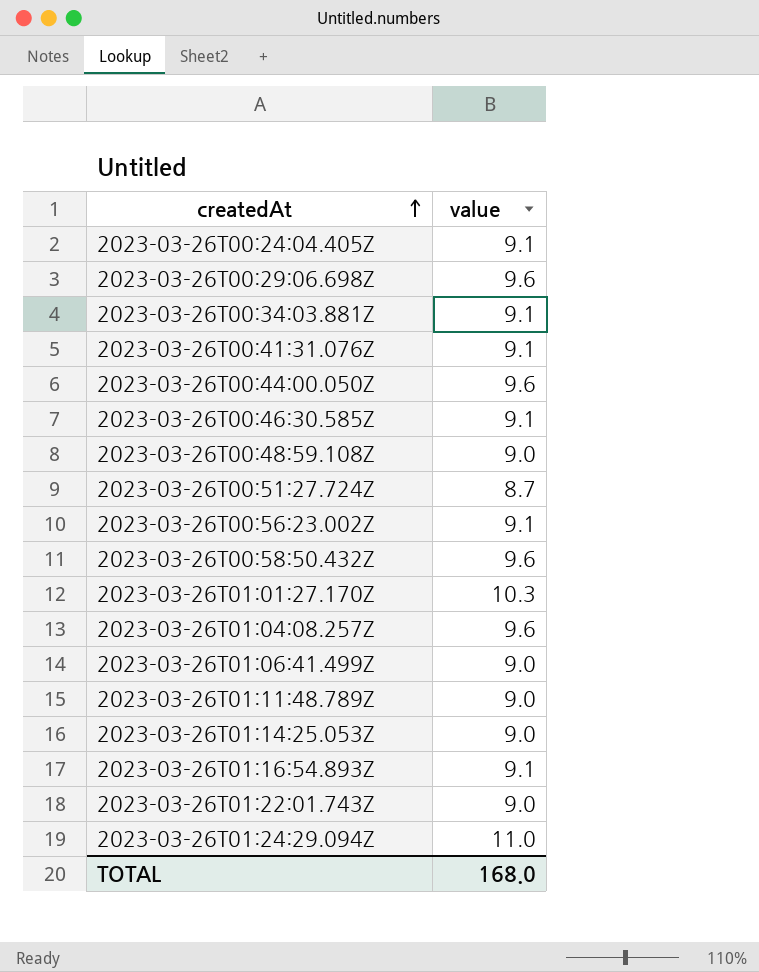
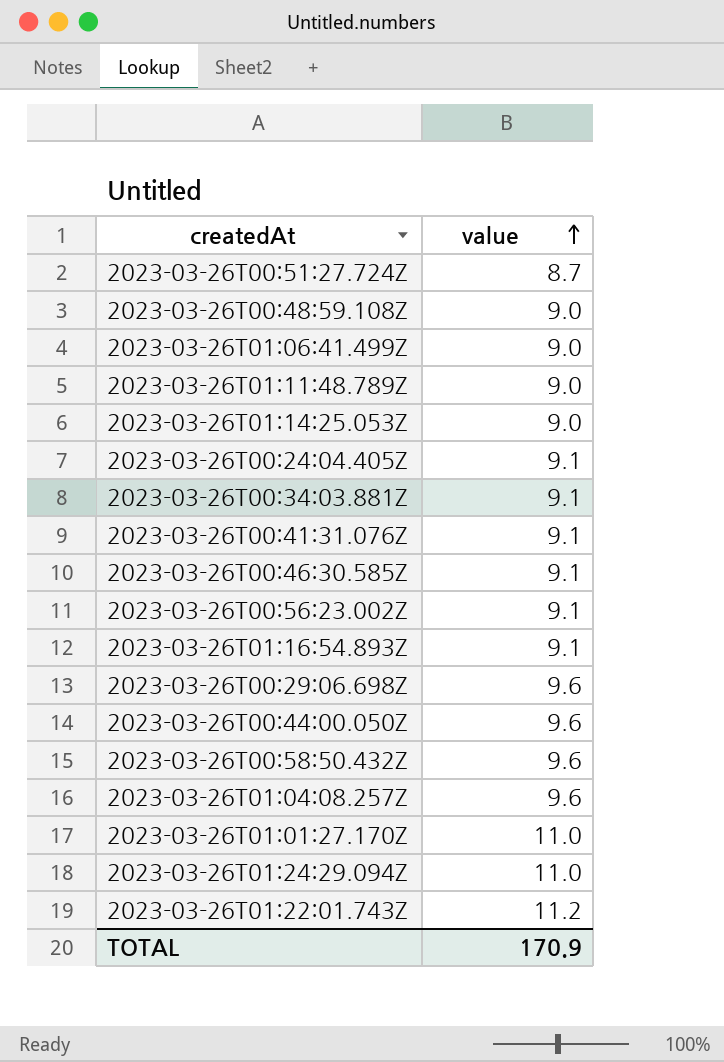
row order: createdAt ascending -> value ascending
2023-03-26T01:01:27.170Z | value: 10.3 -> 11.0
2023-03-26T01:22:01.743Z | value: 9.0 -> 11.2
TOTAL | value: 168.0 -> 170.9

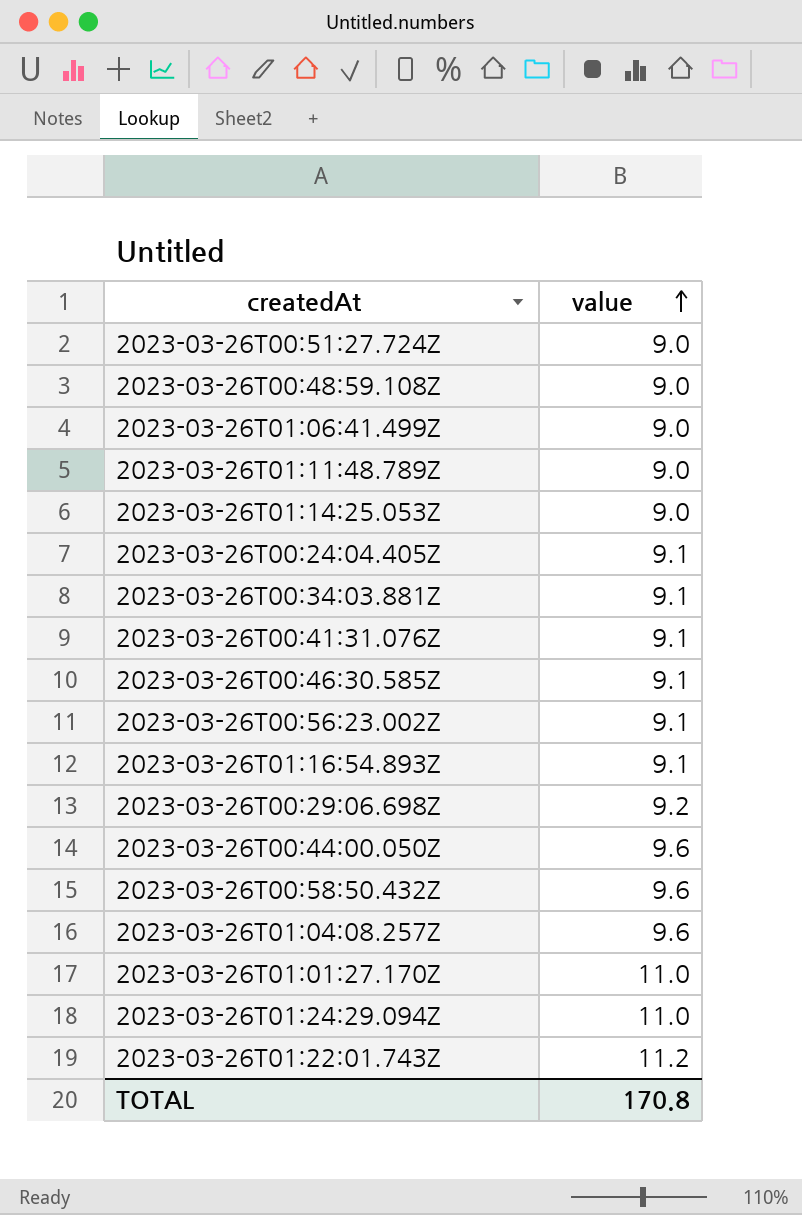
2023-03-26T00:51:27.724Z | value: 8.7 -> 9.0
2023-03-26T00:29:06.698Z | value: 9.6 -> 9.2
TOTAL | value: 170.9 -> 170.8

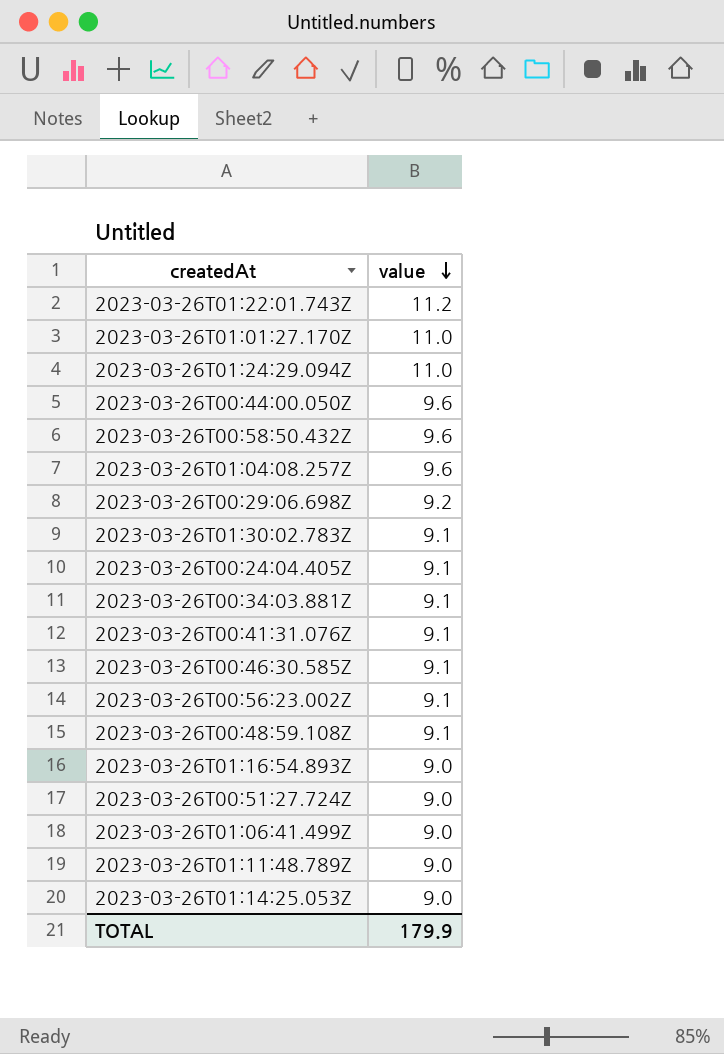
row order: value ascending -> value descending
row 2023-03-26T01:30:02.783Z: none -> 9.1
2023-03-26T00:48:59.108Z | value: 9.0 -> 9.1
2023-03-26T01:16:54.893Z | value: 9.1 -> 9.0
TOTAL | value: 170.8 -> 179.9

